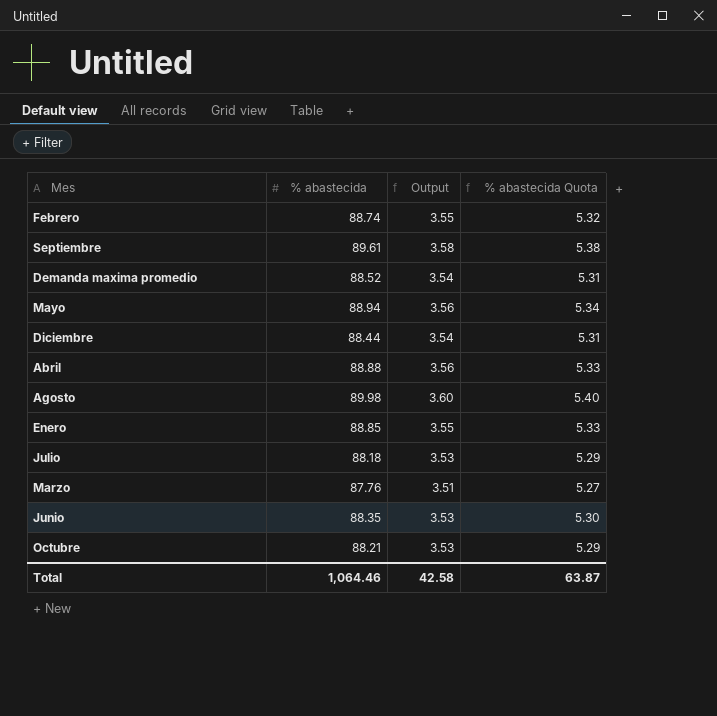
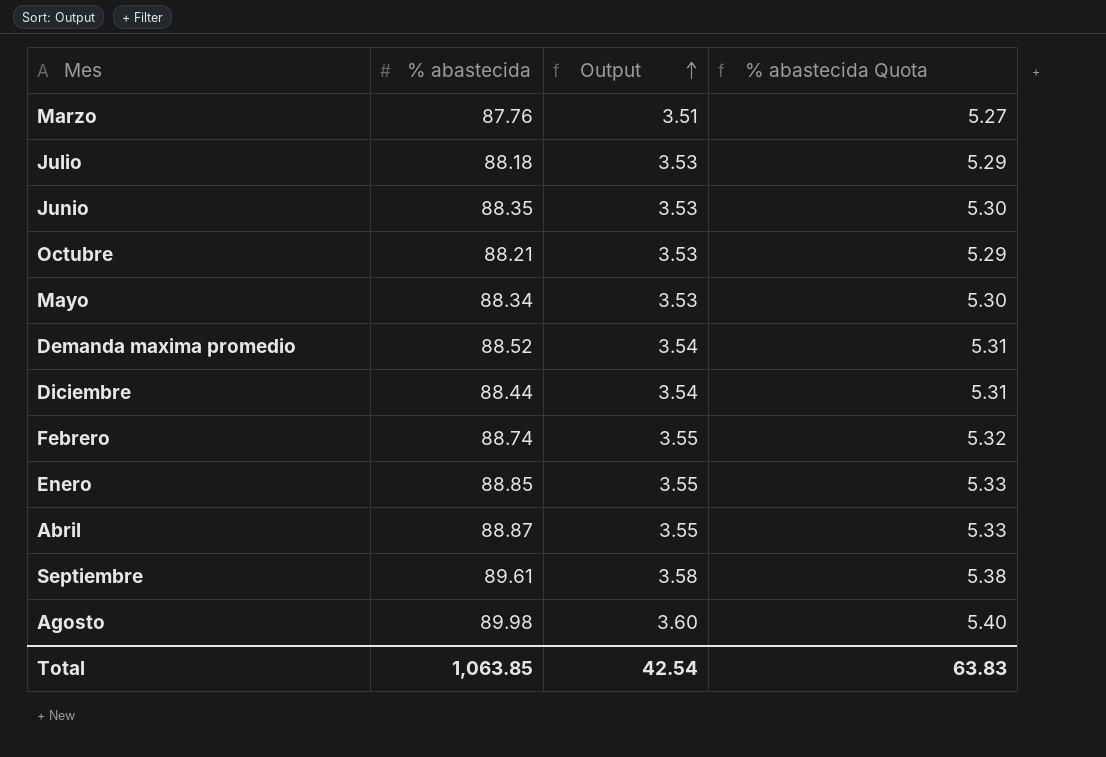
row order: none -> Output ascending
Mayo | % abastecida: 88.94 -> 88.34
Mayo | Output: 3.56 -> 3.53
Mayo | % abastecida Quota: 5.34 -> 5.30
Abril | % abastecida: 88.88 -> 88.87
Abril | Output: 3.56 -> 3.55
Total | % abastecida: 1,064.46 -> 1,063.85
Total | Output: 42.58 -> 42.54
Total | % abastecida Quota: 63.87 -> 63.83

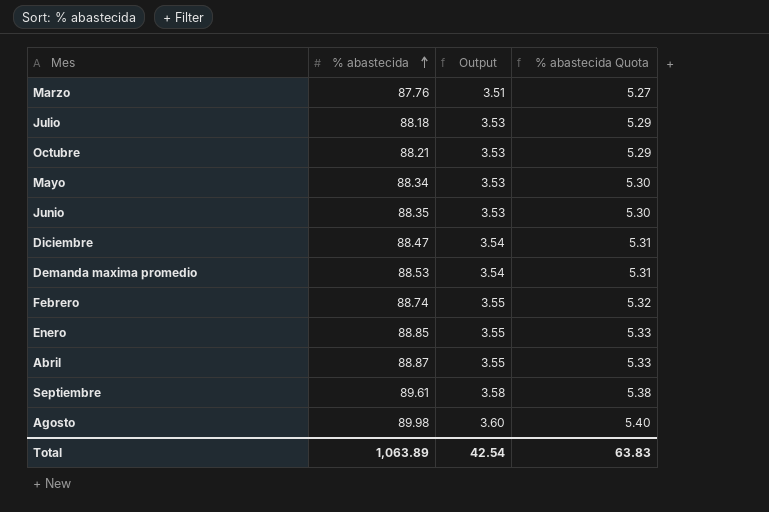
row order: Output ascending -> % abastecida ascending
Diciembre | % abastecida: 88.44 -> 88.47
Demanda maxima promedio | % abastecida: 88.52 -> 88.53
Total | % abastecida: 1,063.85 -> 1,063.89

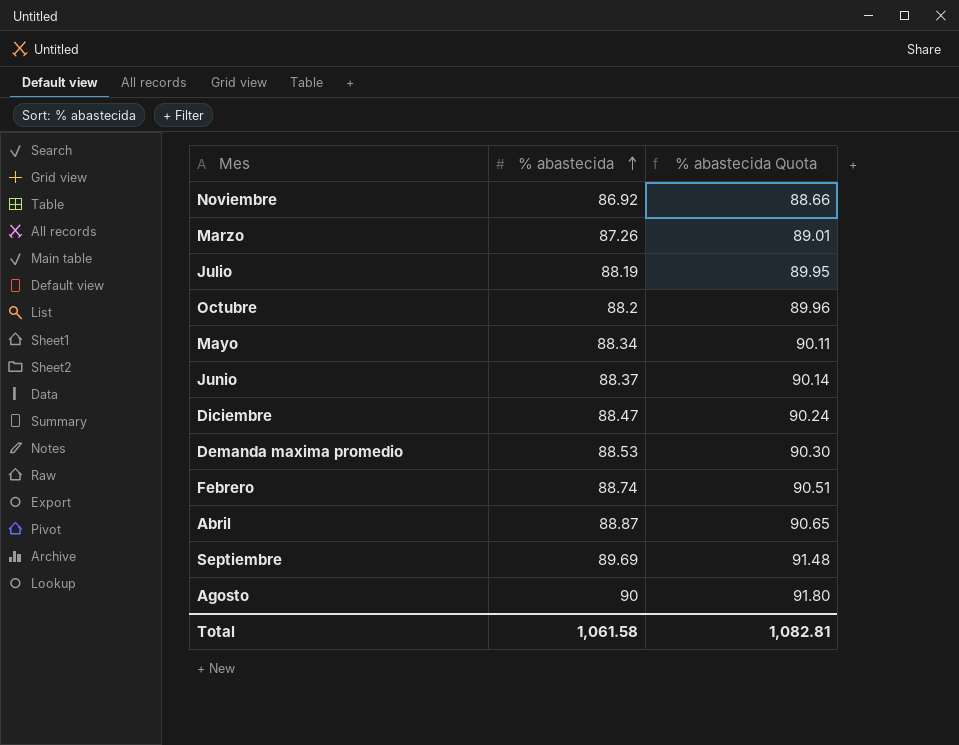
column Output | formula: [% abastecida] * 0.04 -> none
column % abastecida Quota | formula: [% abastecida] * 0.06 -> [% abastecida] * 1.02
row Enero: 88.85 | 3.55 | 5.33 -> none
row Noviembre: none -> 86.92 | 88.66
Marzo | % abastecida: 87.76 -> 87.26
Julio | % abastecida: 88.18 -> 88.19
Octubre | % abastecida: 88.21 -> 88.2
Junio | % abastecida: 88.35 -> 88.37
Septiembre | % abastecida: 89.61 -> 89.69
Agosto | % abastecida: 89.98 -> 90
Total | % abastecida: 1,063.89 -> 1,061.58
Total | % abastecida Quota: 63.83 -> 1,082.81

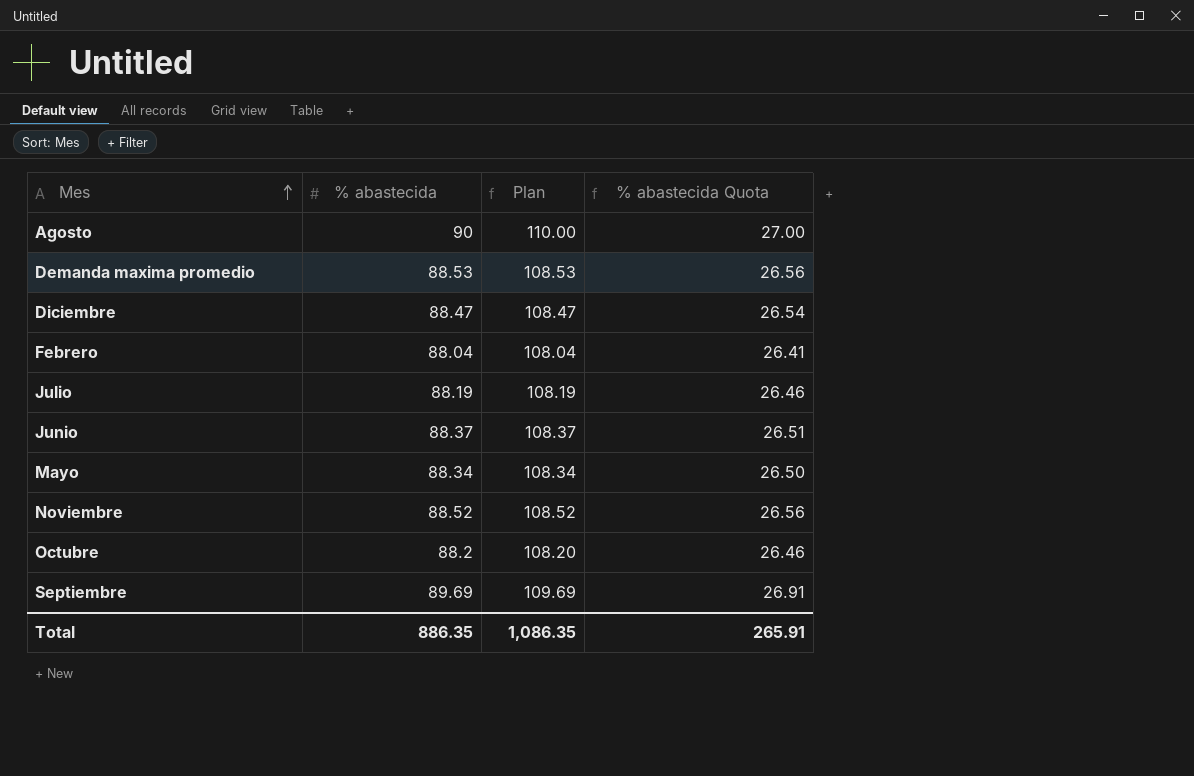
row order: % abastecida ascending -> Mes ascending
column Plan | formula: none -> [% abastecida] + 20
column % abastecida Quota | formula: [% abastecida] * 1.02 -> [% abastecida] * 0.3
row Marzo: 87.26 | 89.01 -> none
row Abril: 88.87 | 90.65 -> none
Febrero | % abastecida: 88.74 -> 88.04
Noviembre | % abastecida: 86.92 -> 88.52
Total | % abastecida: 1,061.58 -> 886.35
Total | % abastecida Quota: 1,082.81 -> 265.91

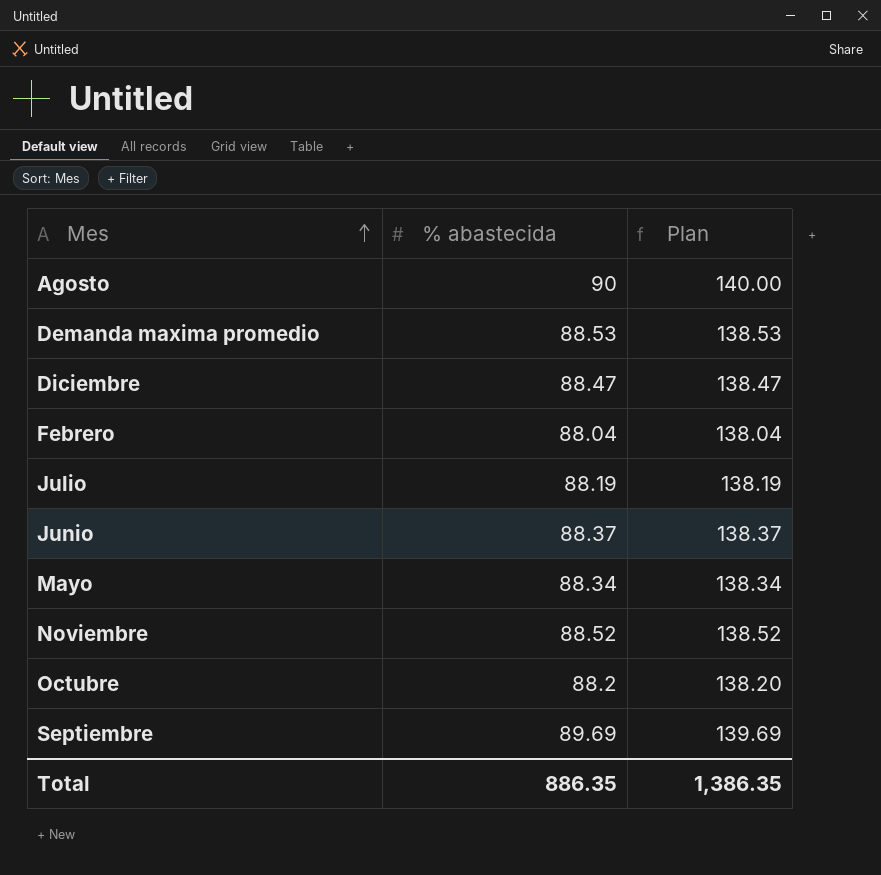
column % abastecida Quota | formula: [% abastecida] * 0.3 -> none
column Plan | formula: [% abastecida] + 20 -> [% abastecida] + 50
Total | Plan: 1,086.35 -> 1,386.35

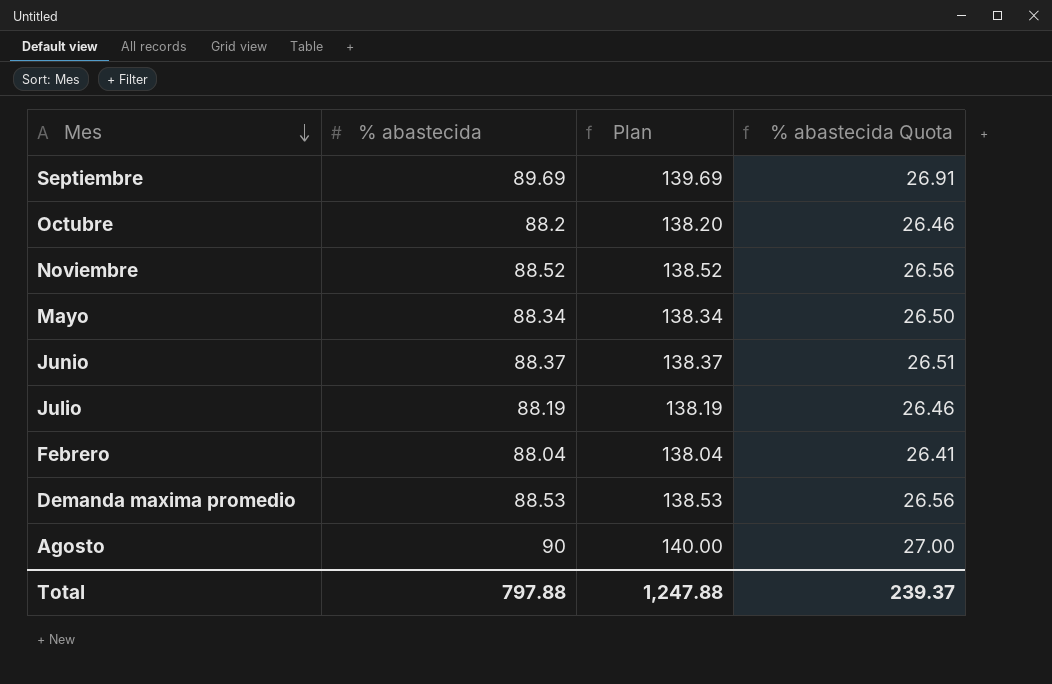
row order: Mes ascending -> Mes descending
column % abastecida Quota | formula: none -> [% abastecida] * 0.3
row Diciembre: 88.47 | 138.47 -> none
Total | % abastecida: 886.35 -> 797.88
Total | Plan: 1,386.35 -> 1,247.88

